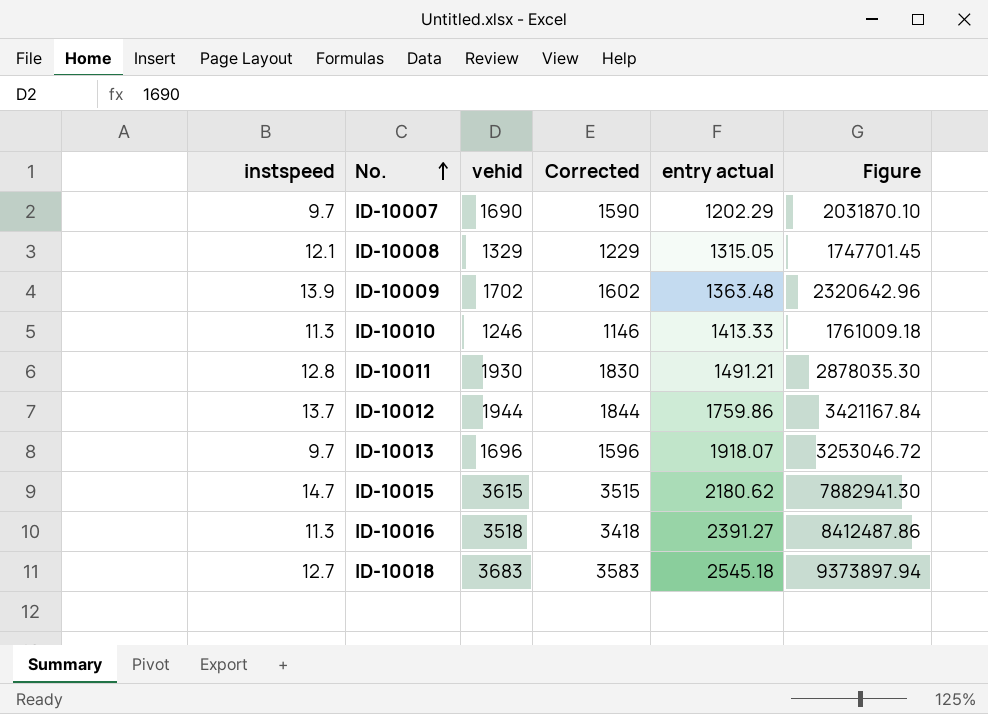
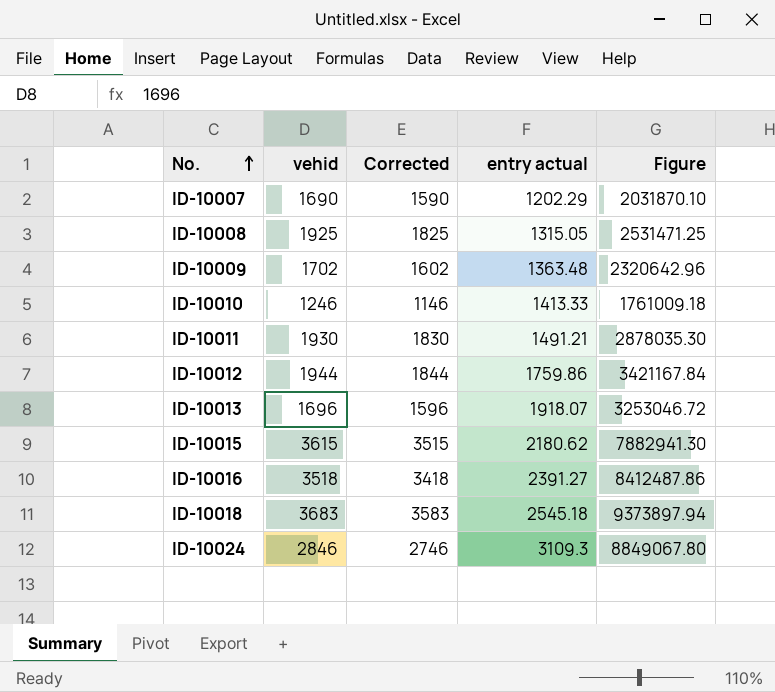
column instspeed | position: 1 -> none
ID-10008 | vehid: 1329 -> 1925
ID-10008 | Corrected: 1229 -> 1825
ID-10008 | Figure: 1747701.45 -> 2531471.25
row ID-10024: none -> 2846 | 2746 | 3109.3 | 8849067.80

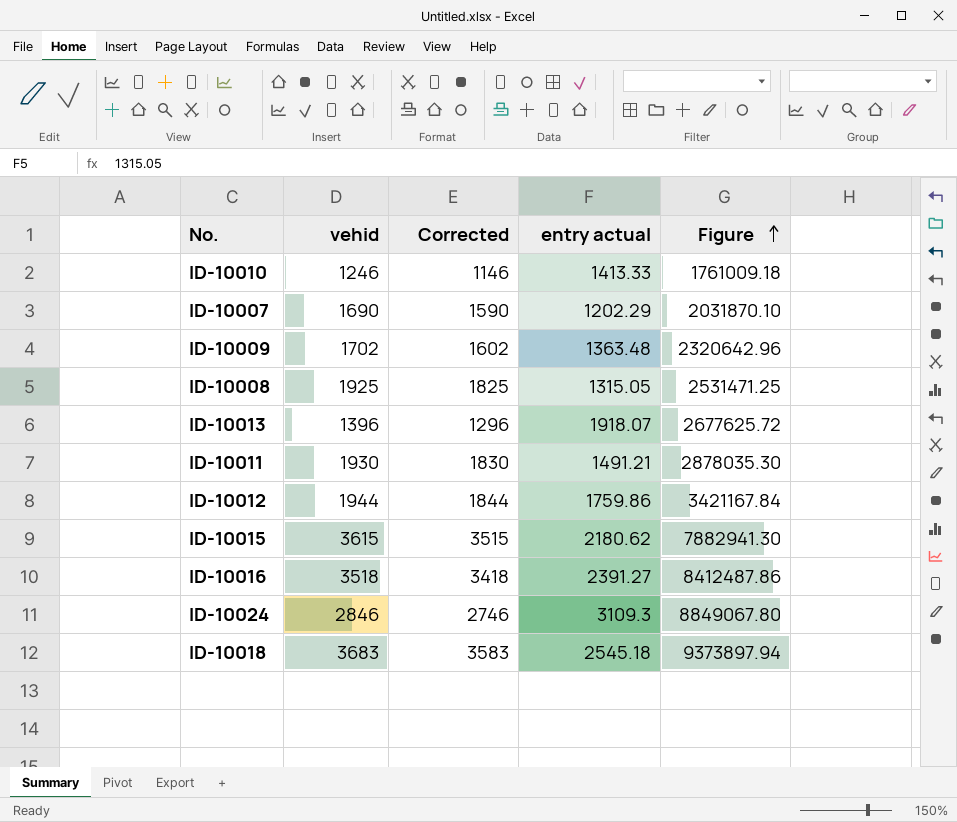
row order: No. ascending -> Figure ascending
ID-10013 | vehid: 1696 -> 1396
ID-10013 | Corrected: 1596 -> 1296
ID-10013 | Figure: 3253046.72 -> 2677625.72

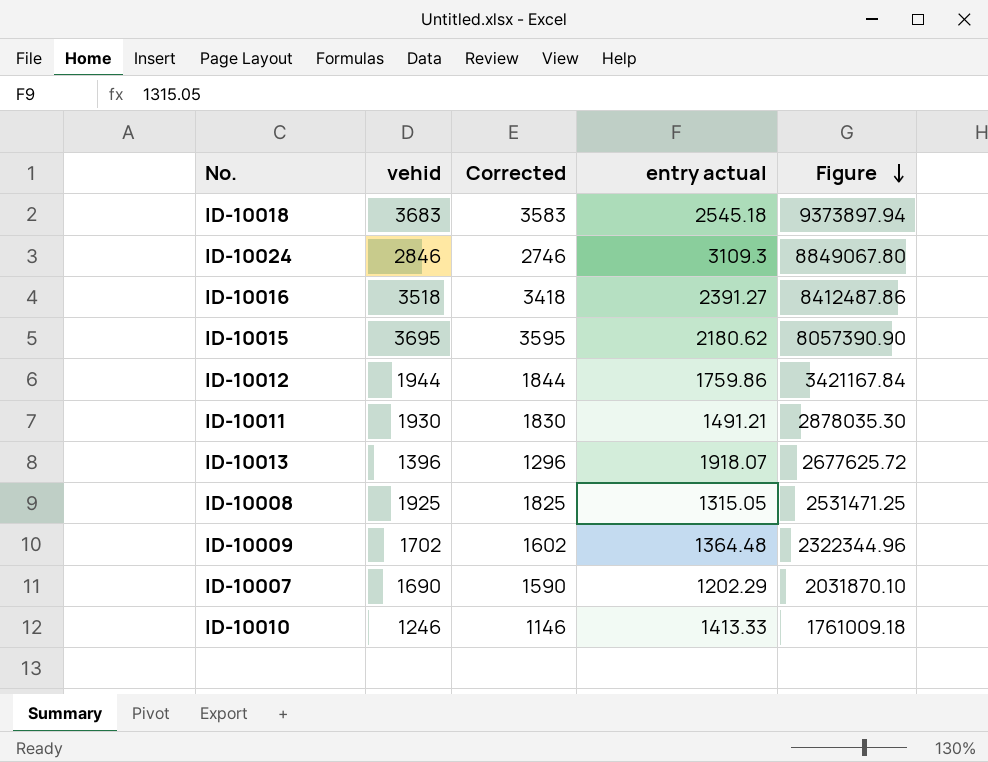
row order: Figure ascending -> Figure descending
ID-10015 | vehid: 3615 -> 3695
ID-10015 | Corrected: 3515 -> 3595
ID-10015 | Figure: 7882941.30 -> 8057390.90
ID-10009 | entry actual: 1363.48 -> 1364.48
ID-10009 | Figure: 2320642.96 -> 2322344.96

